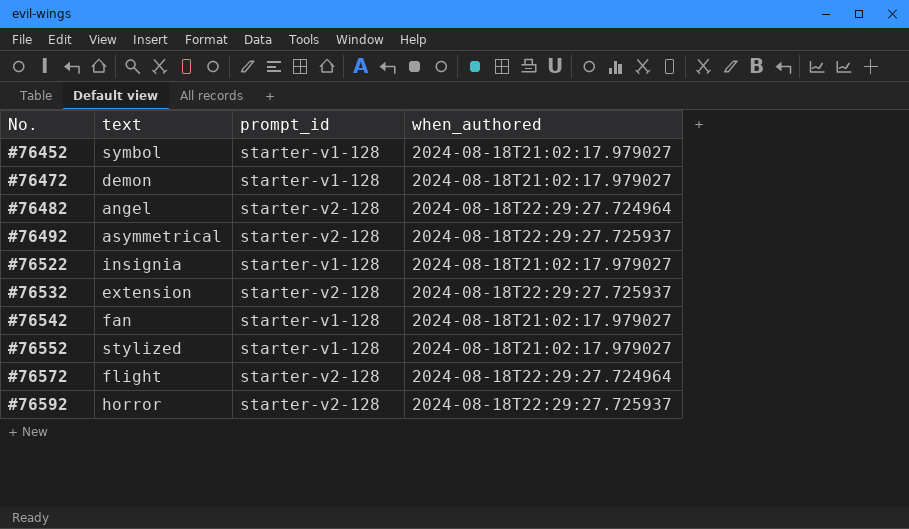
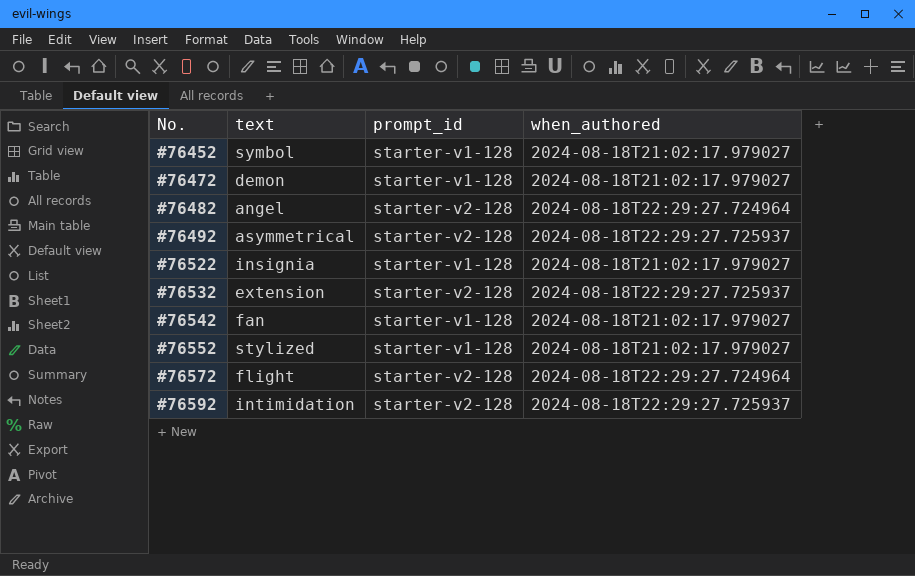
#76592 | text: horror -> intimidation

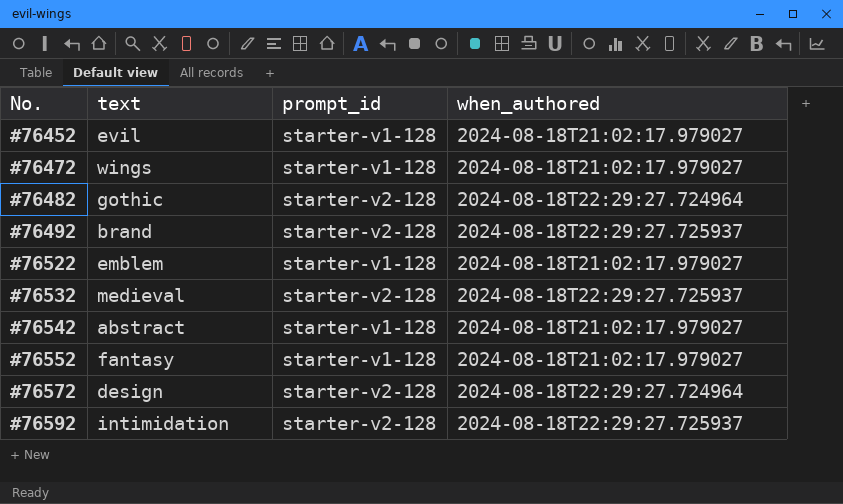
#76452 | text: symbol -> evil
#76472 | text: demon -> wings
#76482 | text: angel -> gothic
#76492 | text: asymmetrical -> brand
#76522 | text: insignia -> emblem
#76532 | text: extension -> medieval
#76542 | text: fan -> abstract
#76552 | text: stylized -> fantasy
#76572 | text: flight -> design

